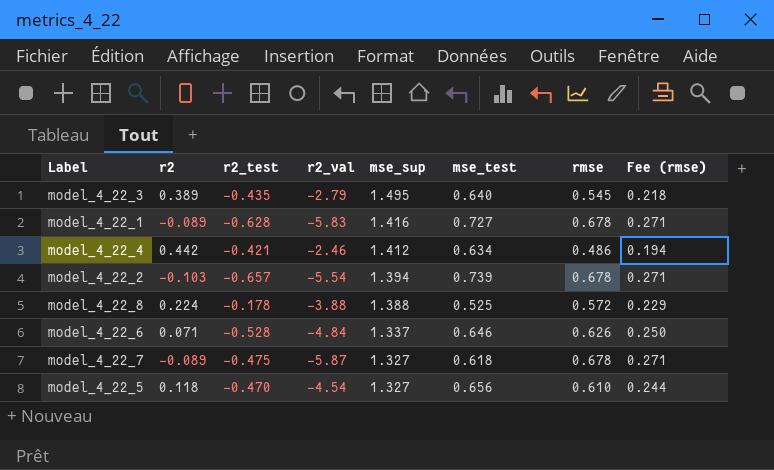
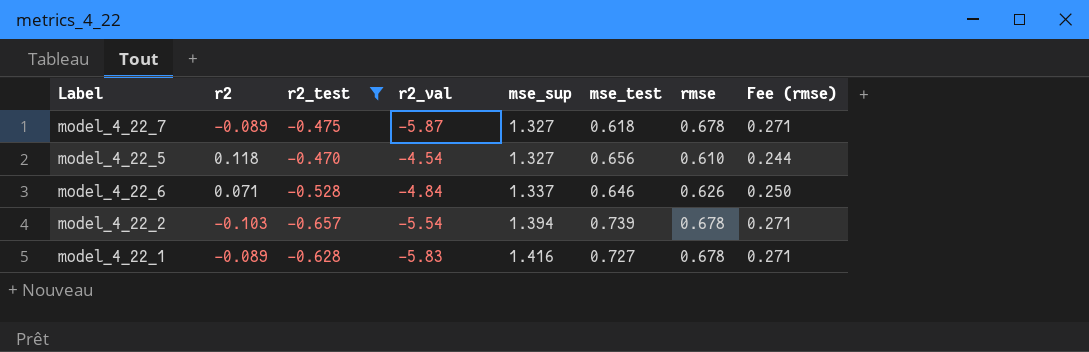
filter: none -> r2_test <= -0.470
row order: mse_sup descending -> mse_sup ascending

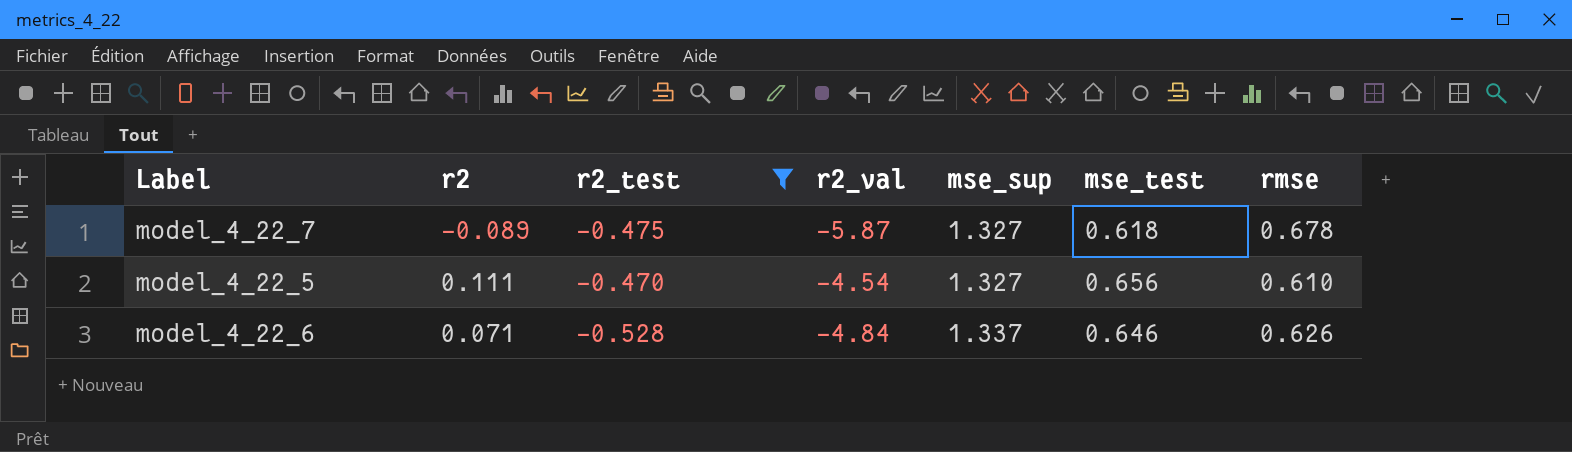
column Fee (rmse) | formula: [rmse] * 0.4 -> none
row model_4_22_2: -0.103 | -0.657 | -5.54 | 1.394 | 0.739 | 0.678 | 0.271 -> none
row model_4_22_1: -0.089 | -0.628 | -5.83 | 1.416 | 0.727 | 0.678 | 0.271 -> none
model_4_22_5 | r2: 0.118 -> 0.111

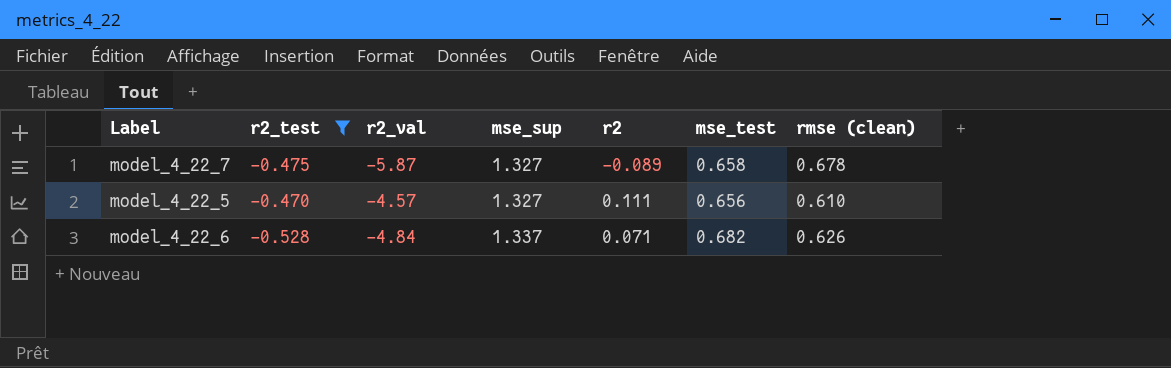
column r2 | position: 2 -> 5
column name: rmse -> rmse (clean)
model_4_22_7 | mse_test: 0.618 -> 0.658
model_4_22_5 | r2_val: -4.54 -> -4.57
model_4_22_6 | mse_test: 0.646 -> 0.682

